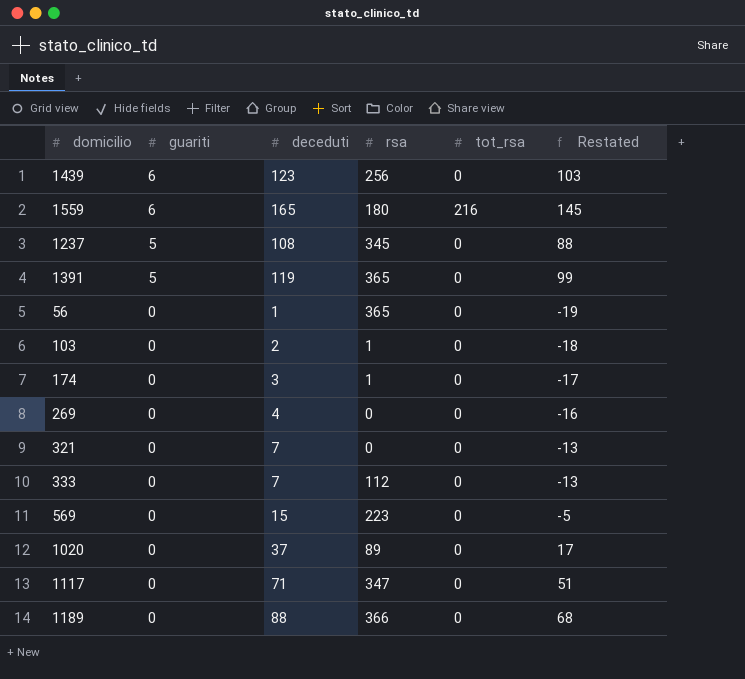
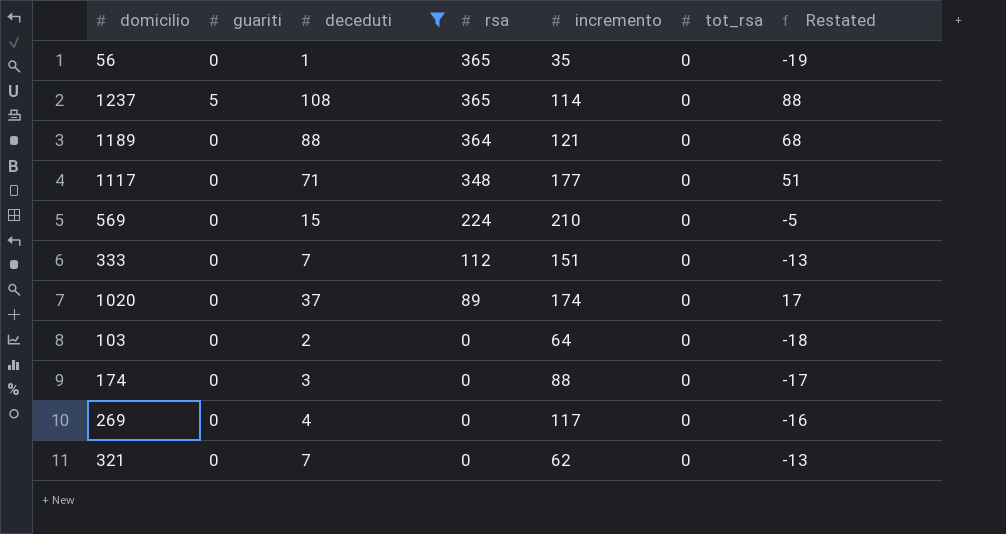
filter: none -> deceduti <= 108
row order: guariti descending -> rsa descending
column incremento | position: none -> 5
1237 | rsa: 345 -> 365
1189 | rsa: 366 -> 364
1117 | rsa: 347 -> 348
569 | rsa: 223 -> 224
103 | rsa: 1 -> 0
174 | rsa: 1 -> 0

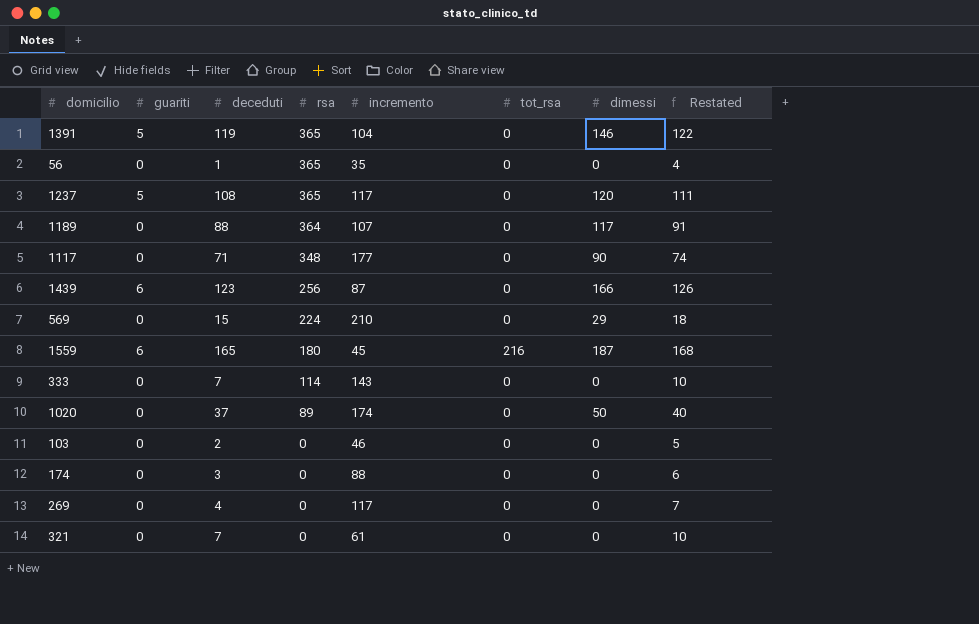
filter: deceduti <= 108 -> none
column dimessi | position: none -> 7
column Restated | formula: [deceduti] - 20 -> [deceduti] + 3
1237 | incremento: 114 -> 117
1189 | incremento: 121 -> 107
333 | rsa: 112 -> 114
333 | incremento: 151 -> 143
103 | incremento: 64 -> 46
321 | incremento: 62 -> 61

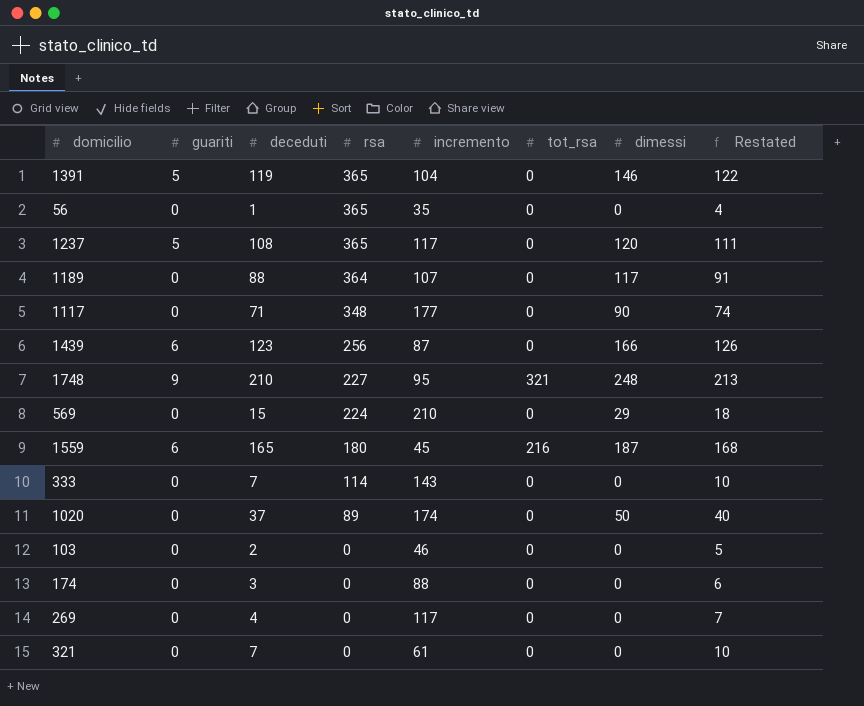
row 1748: none -> 9 | 210 | 227 | 95 | 321 | 248 | 213

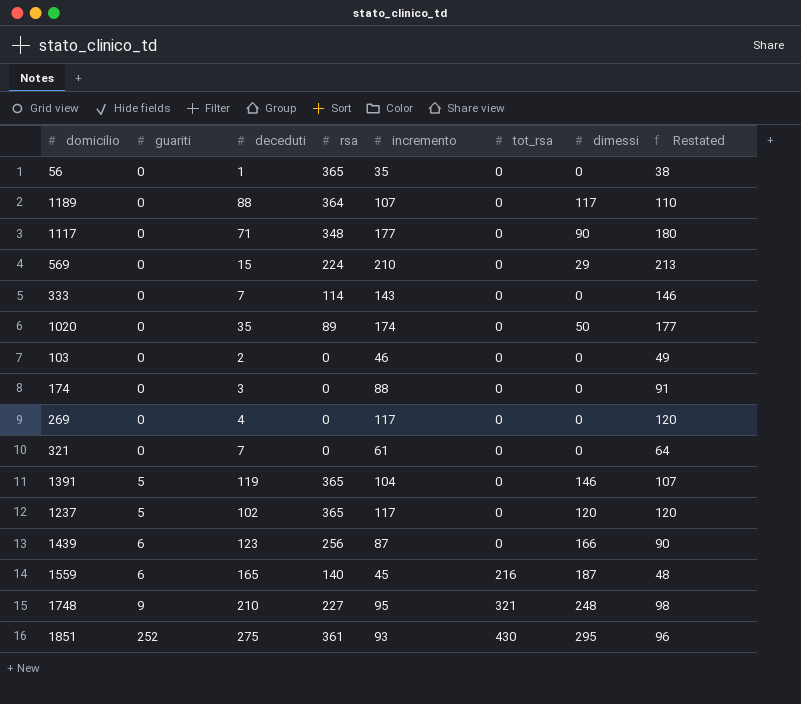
row order: rsa descending -> guariti ascending
column Restated | formula: [deceduti] + 3 -> [incremento] + 3
1020 | deceduti: 37 -> 35
1237 | deceduti: 108 -> 102
1559 | rsa: 180 -> 140
row 1851: none -> 252 | 275 | 361 | 93 | 430 | 295 | 96

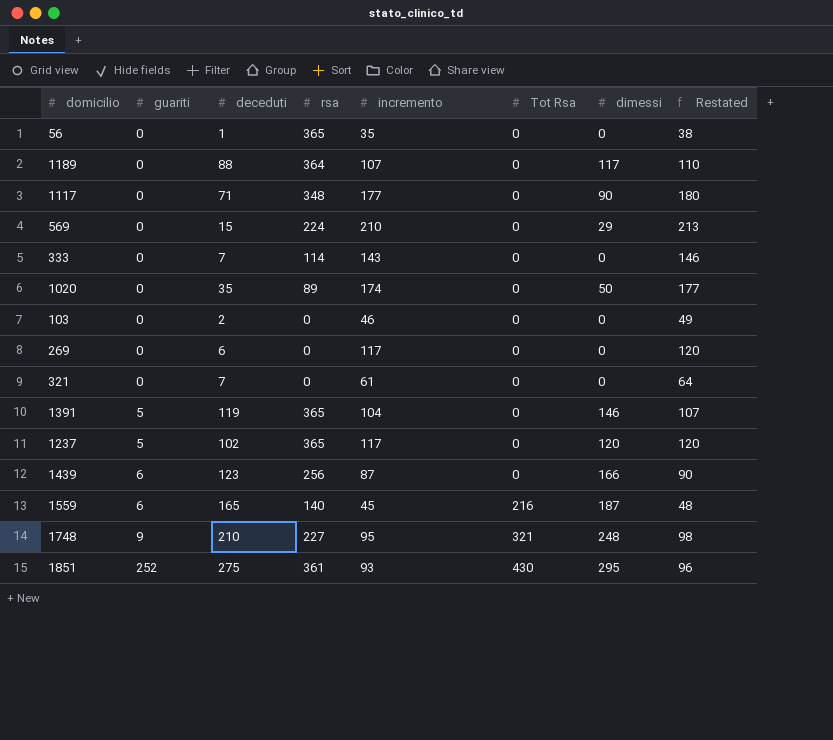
column name: tot_rsa -> Tot Rsa
row 174: 0 | 3 | 0 | 88 | 0 | 0 | 91 -> none
269 | deceduti: 4 -> 6

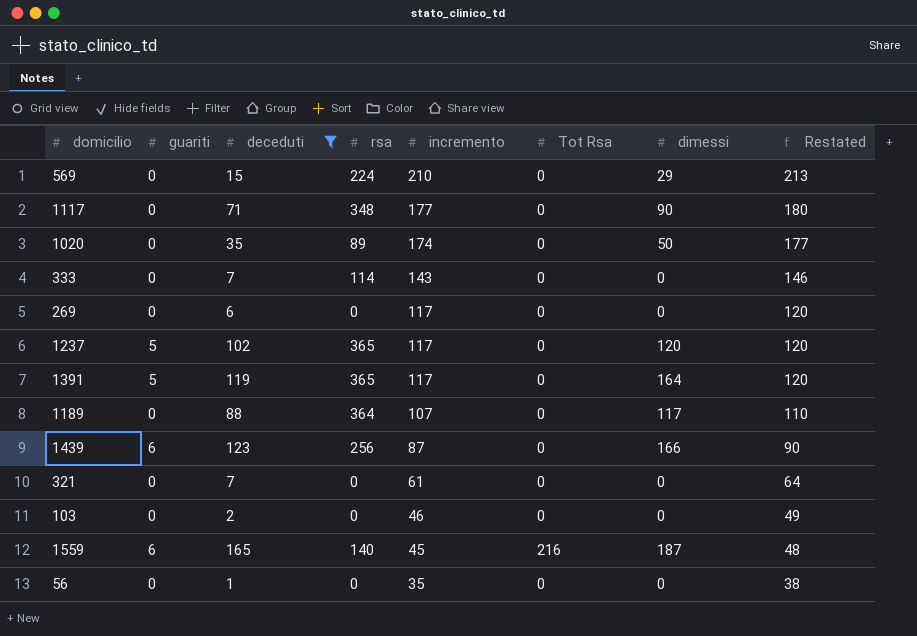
filter: none -> deceduti <= 165
row order: guariti ascending -> incremento descending
1391 | incremento: 104 -> 117
1391 | dimessi: 146 -> 164
1391 | Restated: 107 -> 120
56 | rsa: 365 -> 0

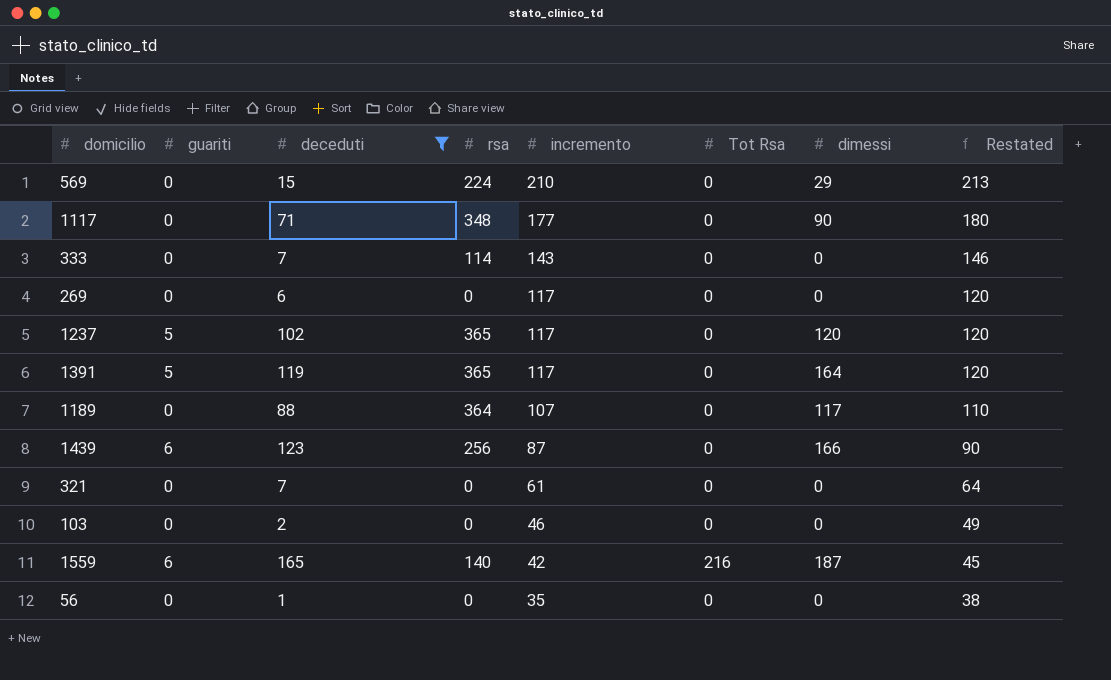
row 1020: 0 | 35 | 89 | 174 | 0 | 50 | 177 -> none
1559 | incremento: 45 -> 42
1559 | Restated: 48 -> 45

